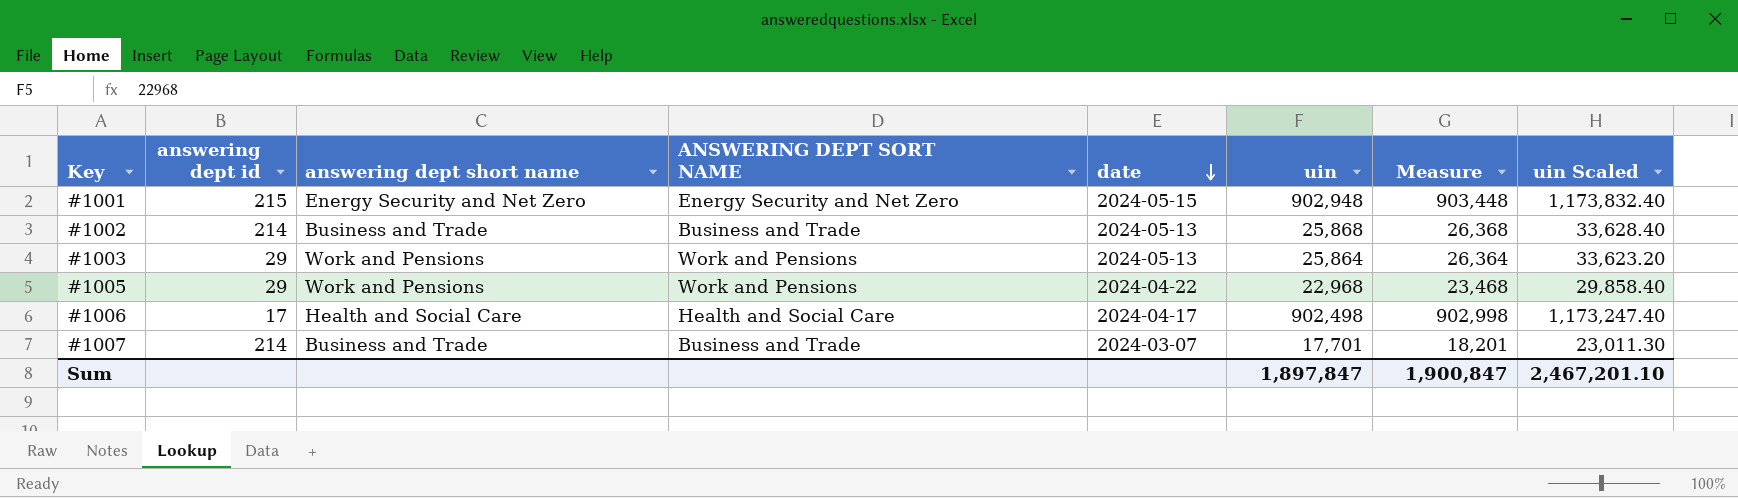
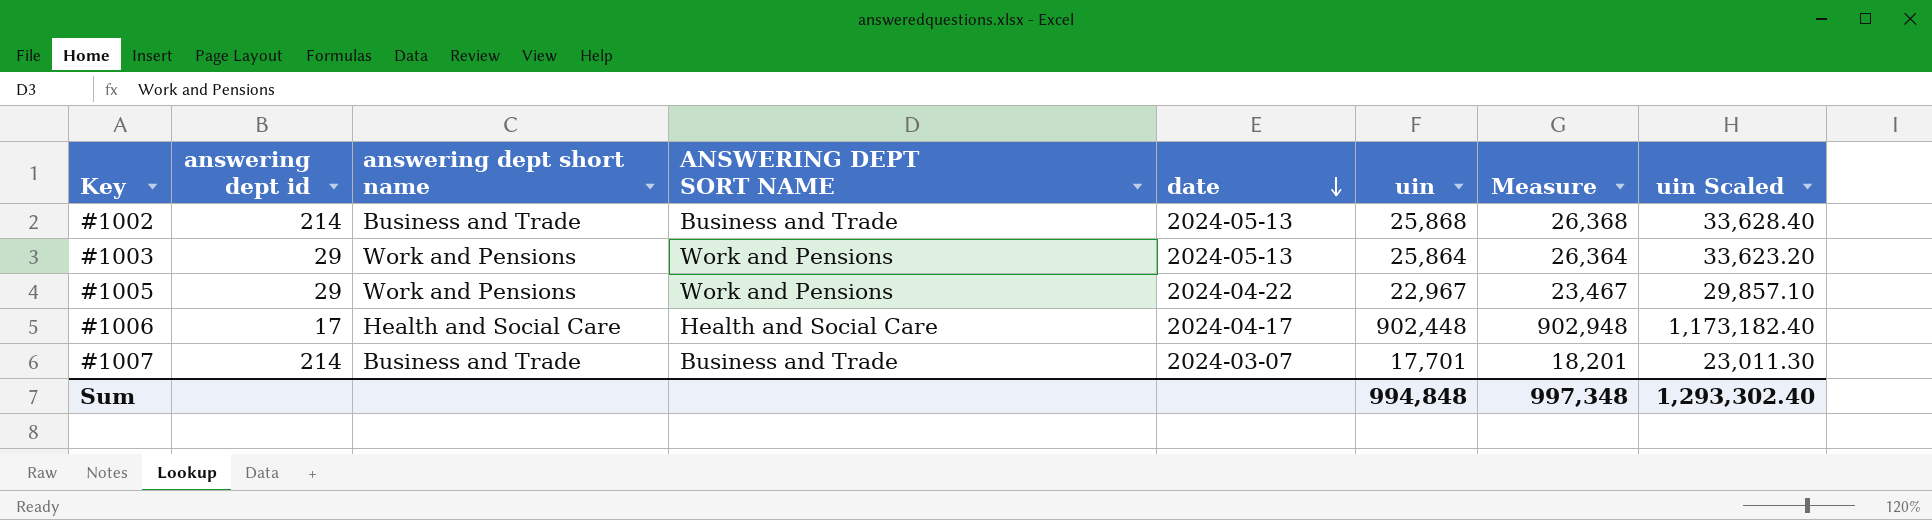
row #1001: 215 | Energy Security and Net Zero | Energy Security and Net Zero | 2024-05-15 | 902,948 | 903,448 | 1,173,832.40 -> none
#1005 | uin: 22,968 -> 22,967
#1005 | Measure: 23,468 -> 23,467
#1005 | uin Scaled: 29,858.40 -> 29,857.10
#1006 | uin: 902,498 -> 902,448
#1006 | Measure: 902,998 -> 902,948
#1006 | uin Scaled: 1,173,247.40 -> 1,173,182.40
Sum | uin: 1,897,847 -> 994,848
Sum | Measure: 1,900,847 -> 997,348
Sum | uin Scaled: 2,467,201.10 -> 1,293,302.40

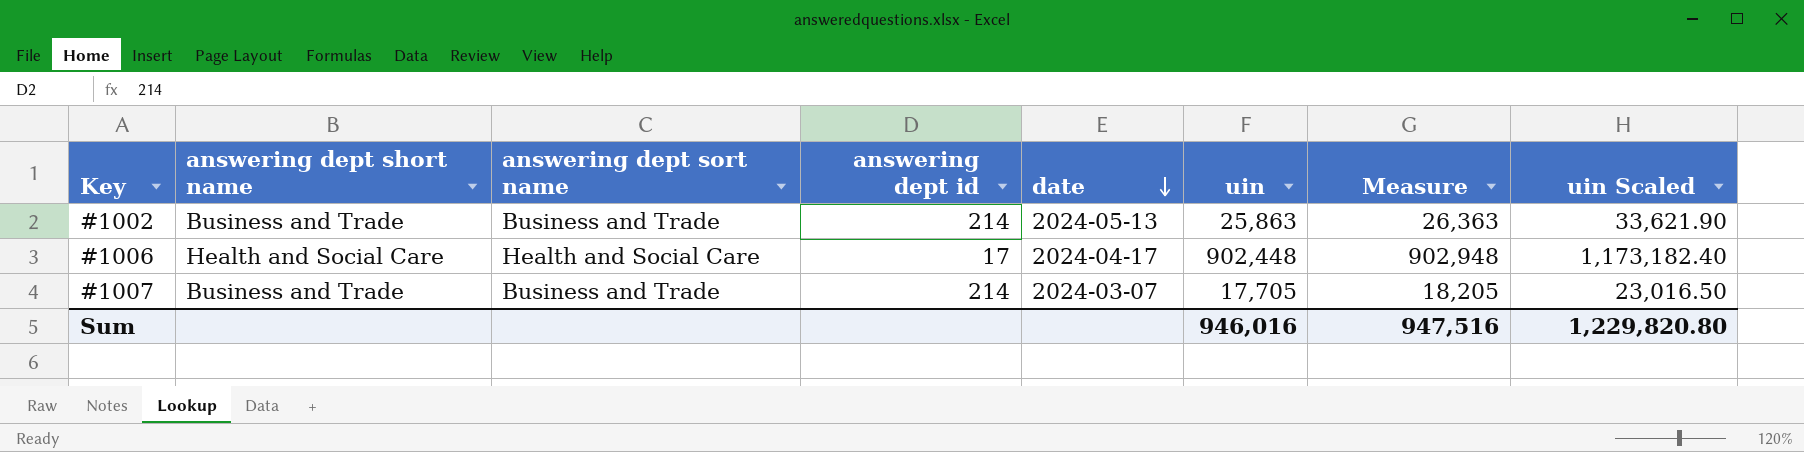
column name: ANSWERING DEPT SORT NAME -> answering dept sort name
column answering dept id | position: 2 -> 4
row #1003: 29 | Work and Pensions | Work and Pensions | 2024-05-13 | 25,864 | 26,364 | 33,623.20 -> none
row #1005: 29 | Work and Pensions | Work and Pensions | 2024-04-22 | 22,967 | 23,467 | 29,857.10 -> none
#1002 | uin: 25,868 -> 25,863
#1002 | Measure: 26,368 -> 26,363
#1002 | uin Scaled: 33,628.40 -> 33,621.90
#1007 | uin: 17,701 -> 17,705
#1007 | Measure: 18,201 -> 18,205
#1007 | uin Scaled: 23,011.30 -> 23,016.50
Sum | uin: 994,848 -> 946,016
Sum | Measure: 997,348 -> 947,516
Sum | uin Scaled: 1,293,302.40 -> 1,229,820.80

